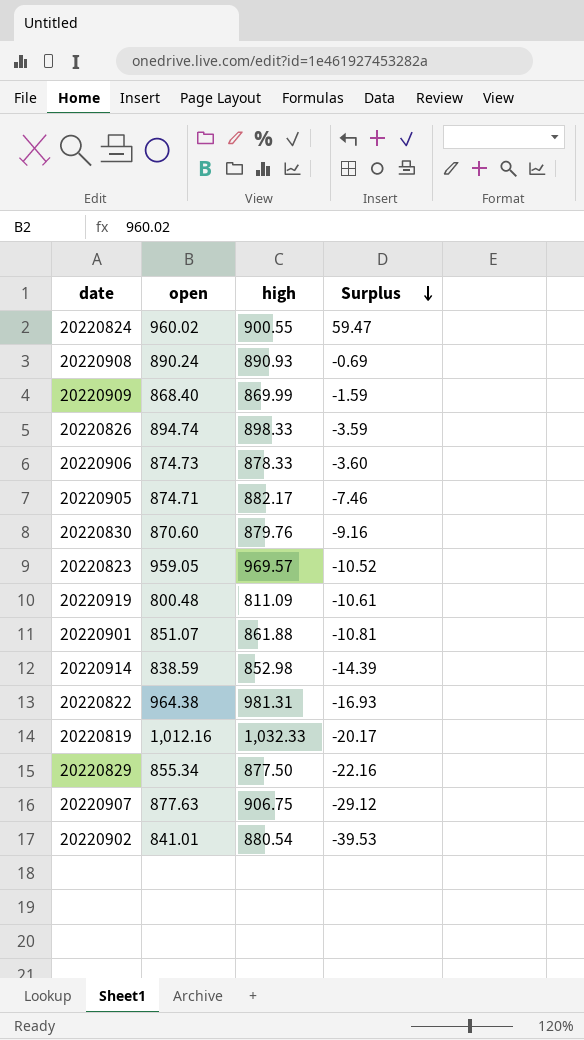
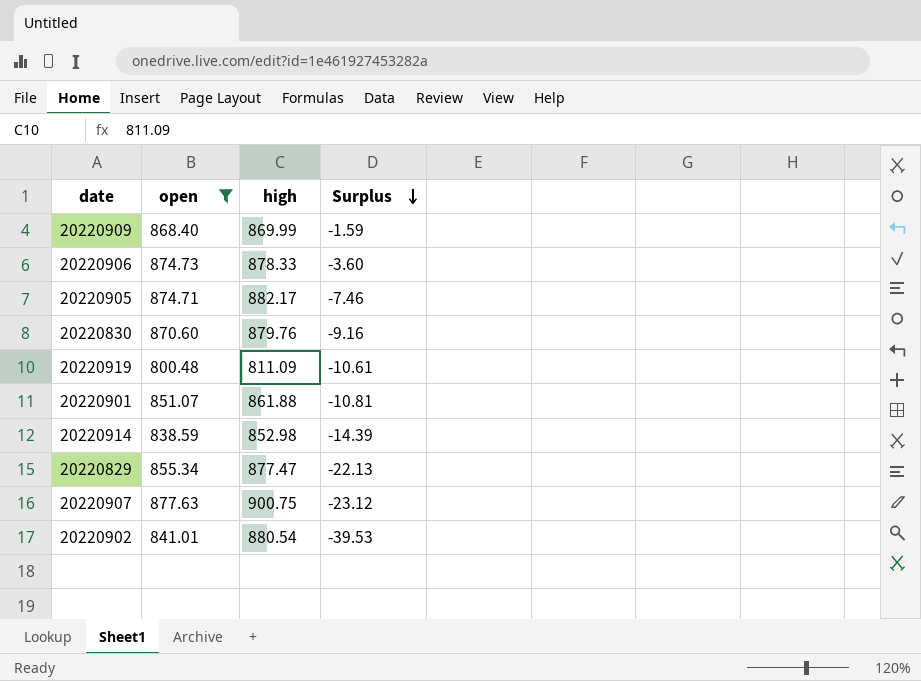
filter: none -> open <= 877.63
20220829 | high: 877.50 -> 877.47
20220829 | Surplus: -22.16 -> -22.13
20220907 | high: 906.75 -> 900.75
20220907 | Surplus: -29.12 -> -23.12

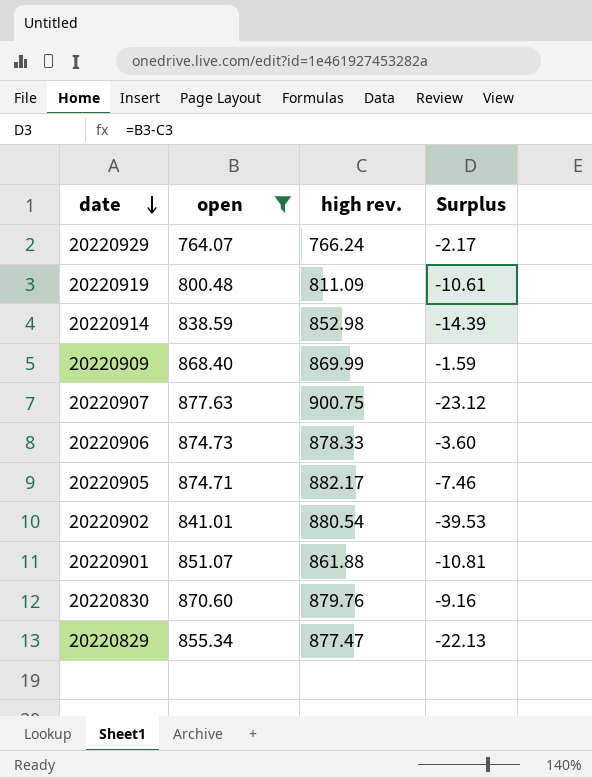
row order: Surplus descending -> date descending
column name: high -> high rev.
row 20220929: none -> 764.07 | 766.24 | -2.17

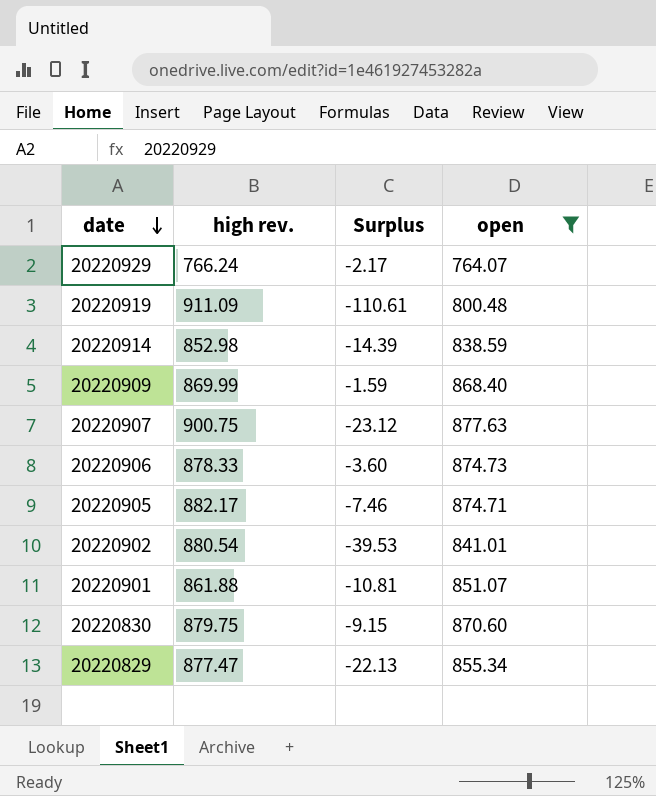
column open | position: 2 -> 4
20220919 | high rev.: 811.09 -> 911.09
20220919 | Surplus: -10.61 -> -110.61
20220830 | high rev.: 879.76 -> 879.75
20220830 | Surplus: -9.16 -> -9.15

